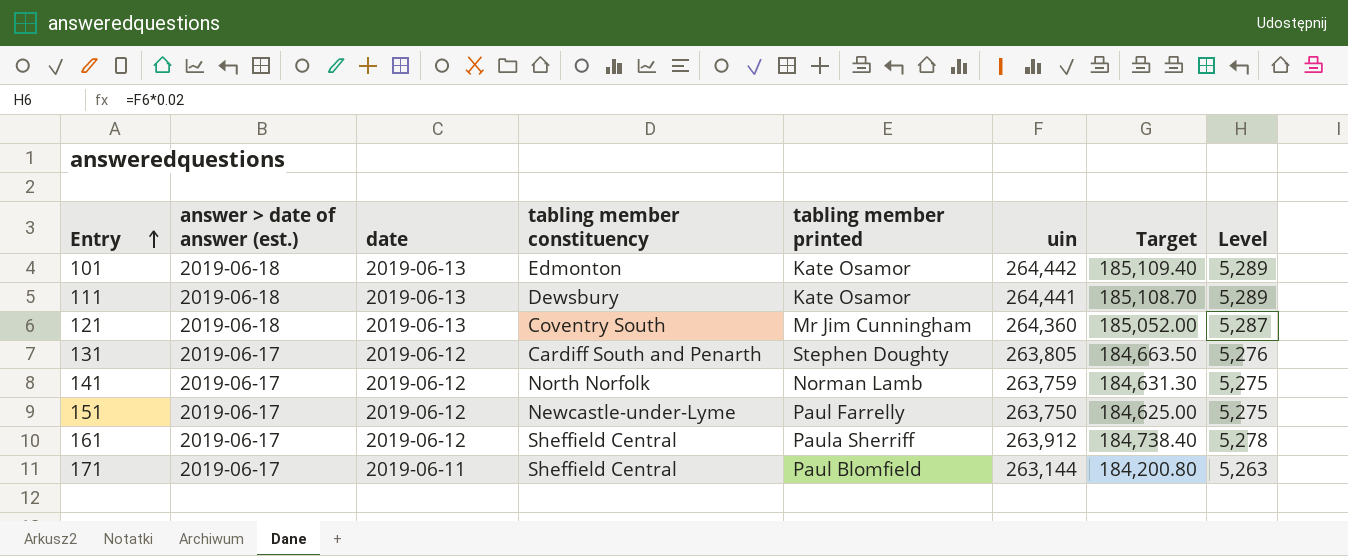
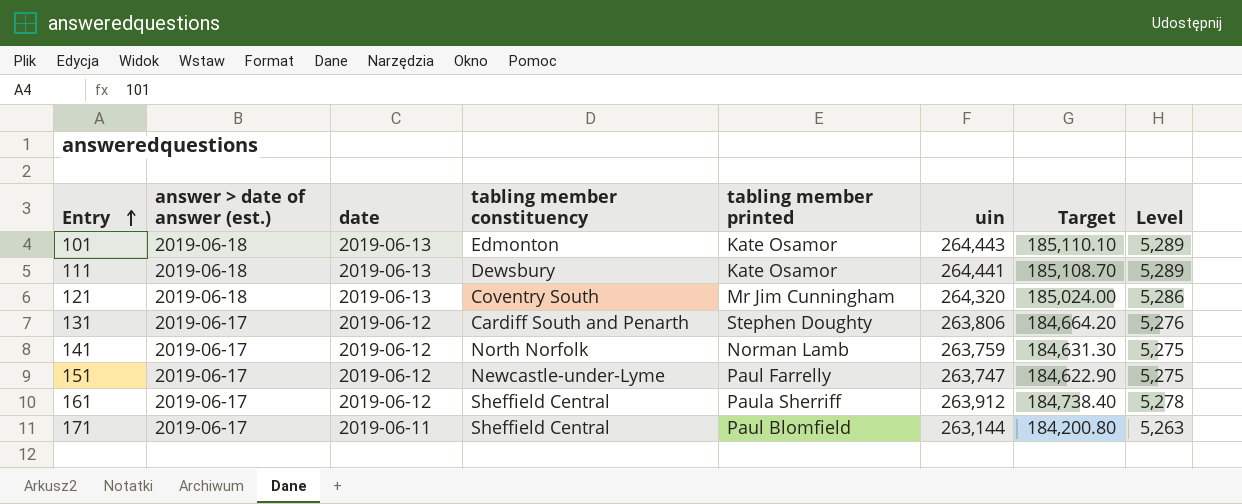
101 | uin: 264,442 -> 264,443
101 | Target: 185,109.40 -> 185,110.10
121 | uin: 264,360 -> 264,320
121 | Target: 185,052.00 -> 185,024.00
121 | Level: 5,287 -> 5,286
131 | uin: 263,805 -> 263,806
131 | Target: 184,663.50 -> 184,664.20
151 | uin: 263,750 -> 263,747
151 | Target: 184,625.00 -> 184,622.90

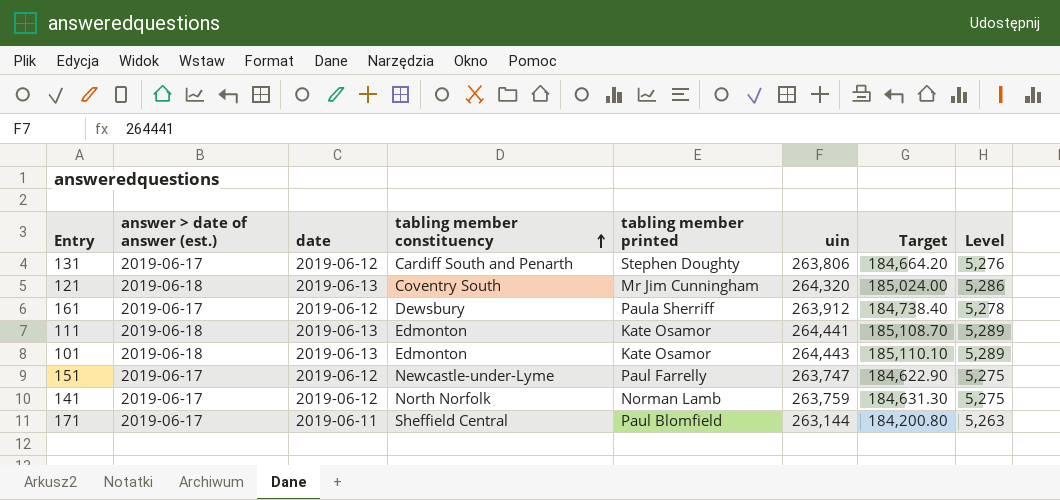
row order: Entry ascending -> tabling member constituency ascending
161 | tabling member constituency: Sheffield Central -> Dewsbury
111 | tabling member constituency: Dewsbury -> Edmonton

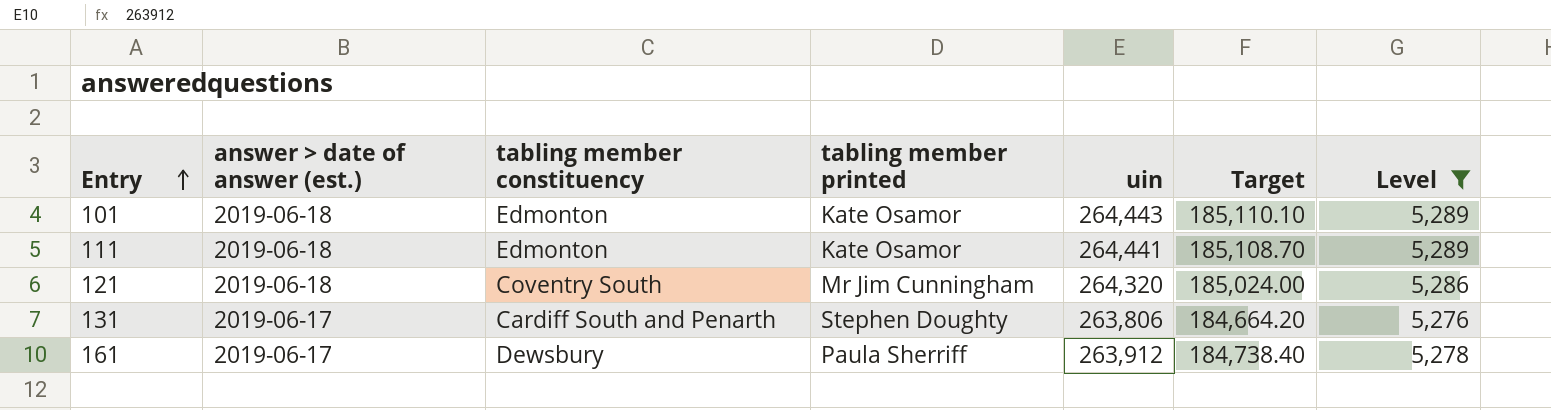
filter: none -> Level >= 5,276
row order: tabling member constituency ascending -> Entry ascending
column date | position: 3 -> none

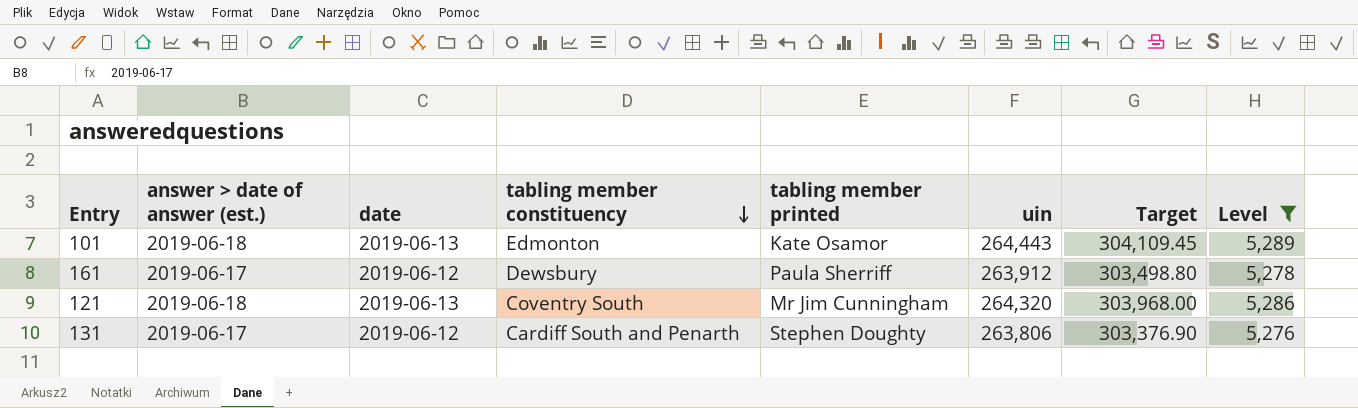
row order: Entry ascending -> tabling member constituency descending
column date | position: none -> 3
column Target | formula: [uin] * 0.7 -> [uin] * 1.15
row 111: 2019-06-18 | Edmonton | Kate Osamor | 264,441 | 185,108.70 | 5,289 -> none

